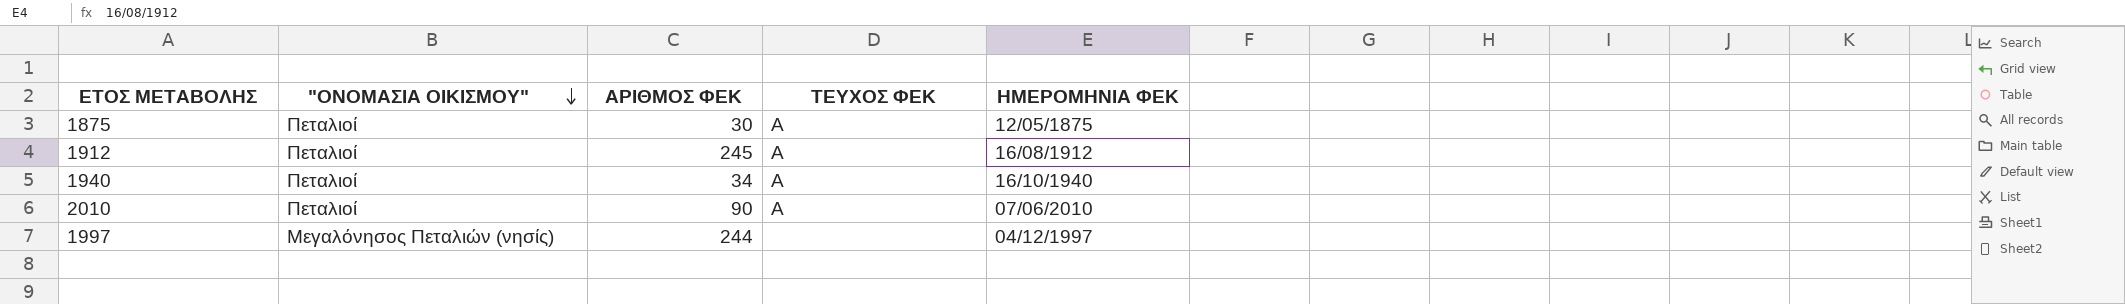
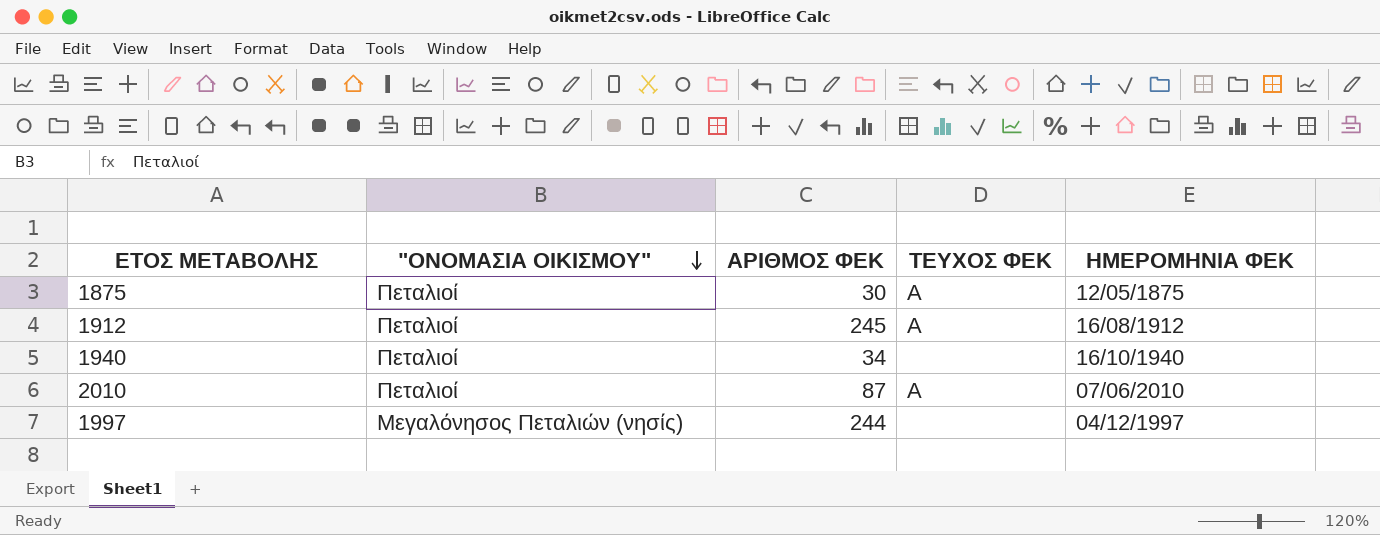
1940 | ΤΕΥΧΟΣ ΦΕΚ: Α -> none
2010 | ΑΡΙΘΜΟΣ ΦΕΚ: 90 -> 87

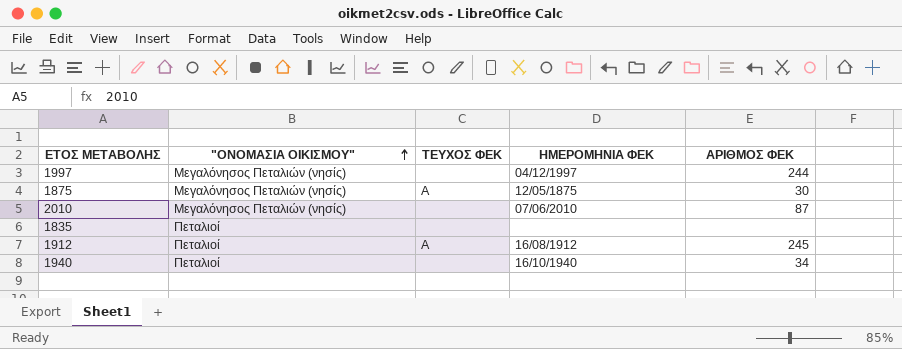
row order: "ΟΝΟΜΑΣΙΑ ΟΙΚΙΣΜΟΥ" descending -> "ΟΝΟΜΑΣΙΑ ΟΙΚΙΣΜΟΥ" ascending
column ΑΡΙΘΜΟΣ ΦΕΚ | position: 3 -> 5
1875 | "ΟΝΟΜΑΣΙΑ ΟΙΚΙΣΜΟΥ": Πεταλιοί -> Μεγαλόνησος Πεταλιών (νησίς)
2010 | "ΟΝΟΜΑΣΙΑ ΟΙΚΙΣΜΟΥ": Πεταλιοί -> Μεγαλόνησος Πεταλιών (νησίς)
2010 | ΤΕΥΧΟΣ ΦΕΚ: Α -> none
row 1835: none -> Πεταλιοί | none | none | none

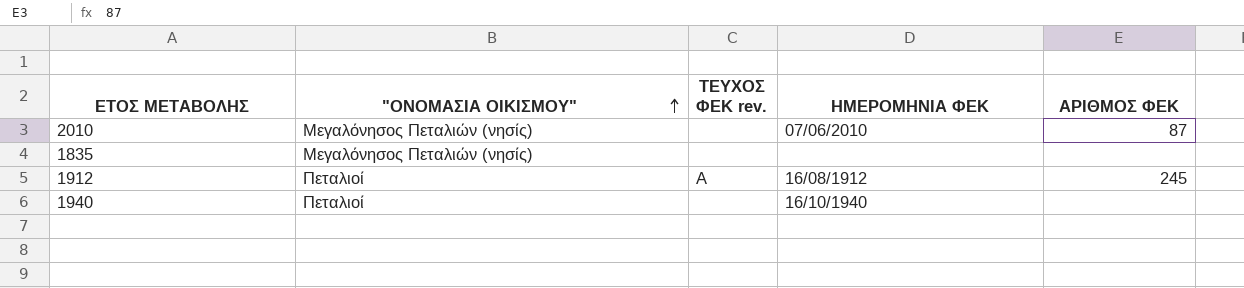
column name: ΤΕΥΧΟΣ ΦΕΚ -> ΤΕΥΧΟΣ ΦΕΚ rev.
row 1997: Μεγαλόνησος Πεταλιών (νησίς) | none | 04/12/1997 | 244 -> none
row 1875: Μεγαλόνησος Πεταλιών (νησίς) | Α | 12/05/1875 | 30 -> none
1835 | "ΟΝΟΜΑΣΙΑ ΟΙΚΙΣΜΟΥ": Πεταλιοί -> Μεγαλόνησος Πεταλιών (νησίς)
1940 | ΑΡΙΘΜΟΣ ΦΕΚ: 34 -> none

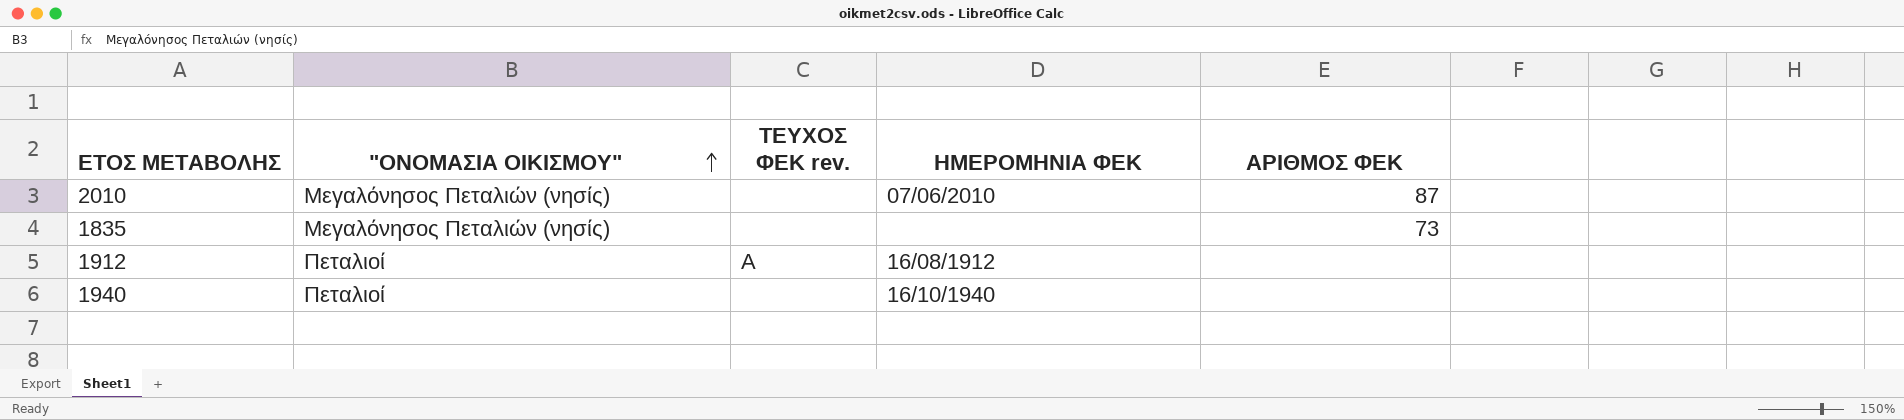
1835 | ΑΡΙΘΜΟΣ ΦΕΚ: none -> 73
1912 | ΑΡΙΘΜΟΣ ΦΕΚ: 245 -> none

